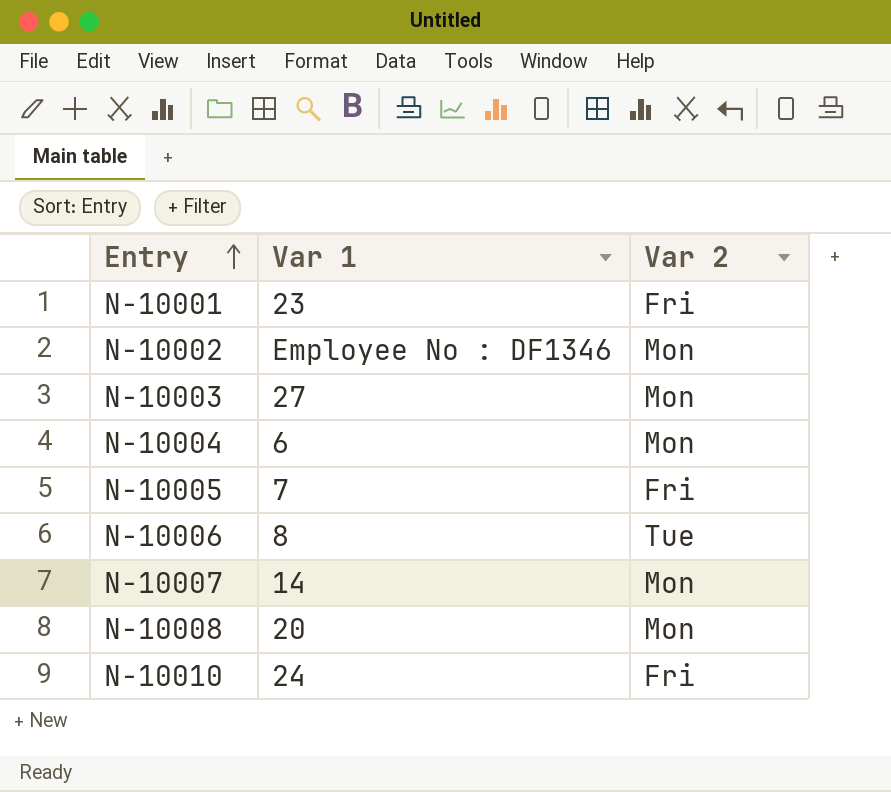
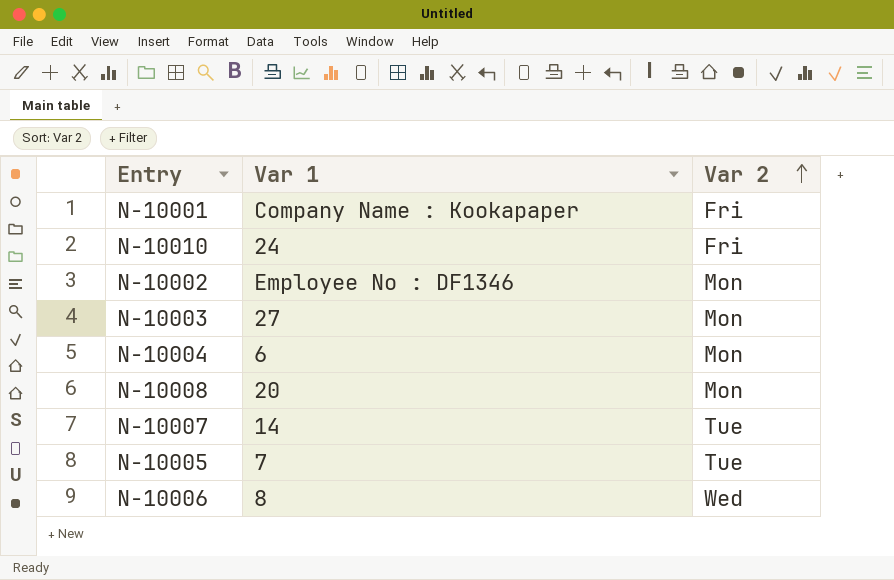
row order: Entry ascending -> Var 2 ascending
N-10001 | Var 1: 23 -> Company Name : Kookapaper
N-10007 | Var 2: Mon -> Tue
N-10005 | Var 2: Fri -> Tue
N-10006 | Var 2: Tue -> Wed

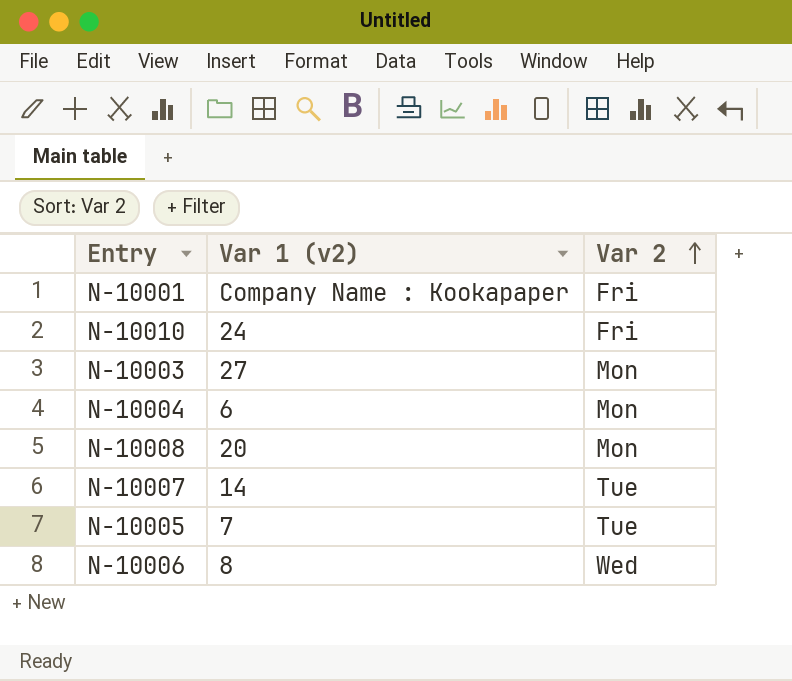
column name: Var 1 -> Var 1 (v2)
row N-10002: Employee No : DF1346 | Mon -> none

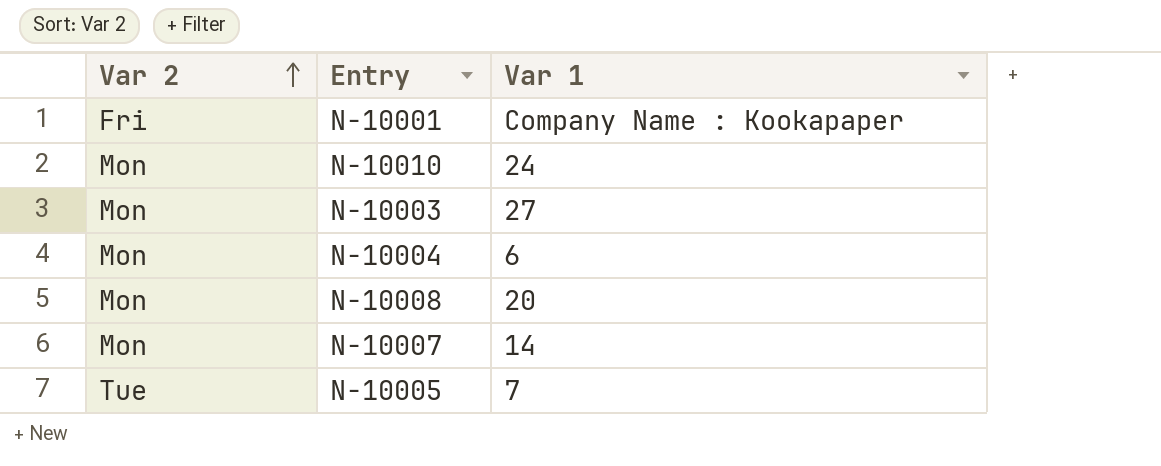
column Var 2 | position: 3 -> 1
column name: Var 1 (v2) -> Var 1
row N-10006: 8 | Wed -> none
N-10010 | Var 2: Fri -> Mon
N-10007 | Var 2: Tue -> Mon

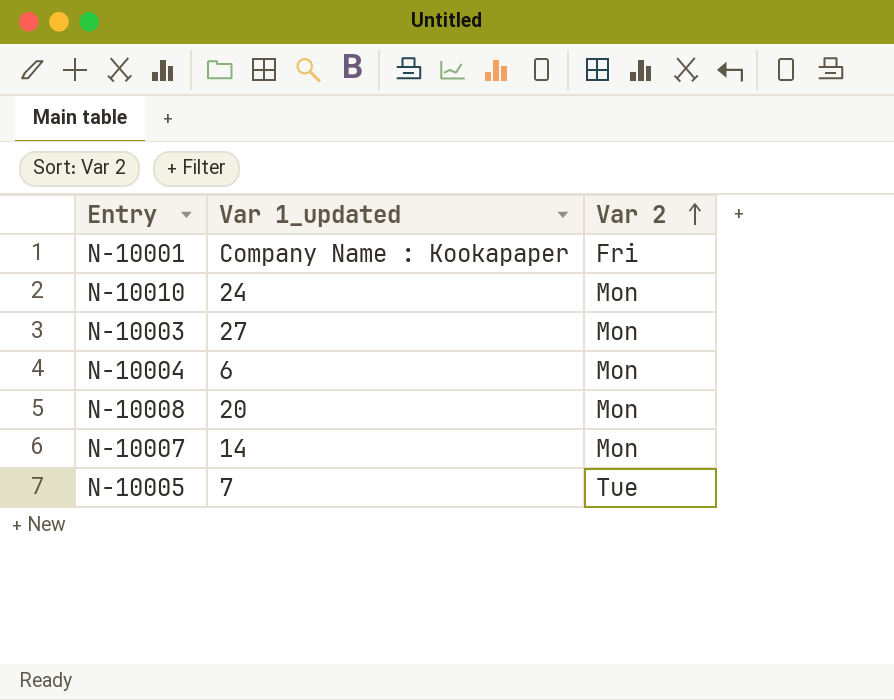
column name: Var 1 -> Var 1_updated
column Var 2 | position: 1 -> 3

